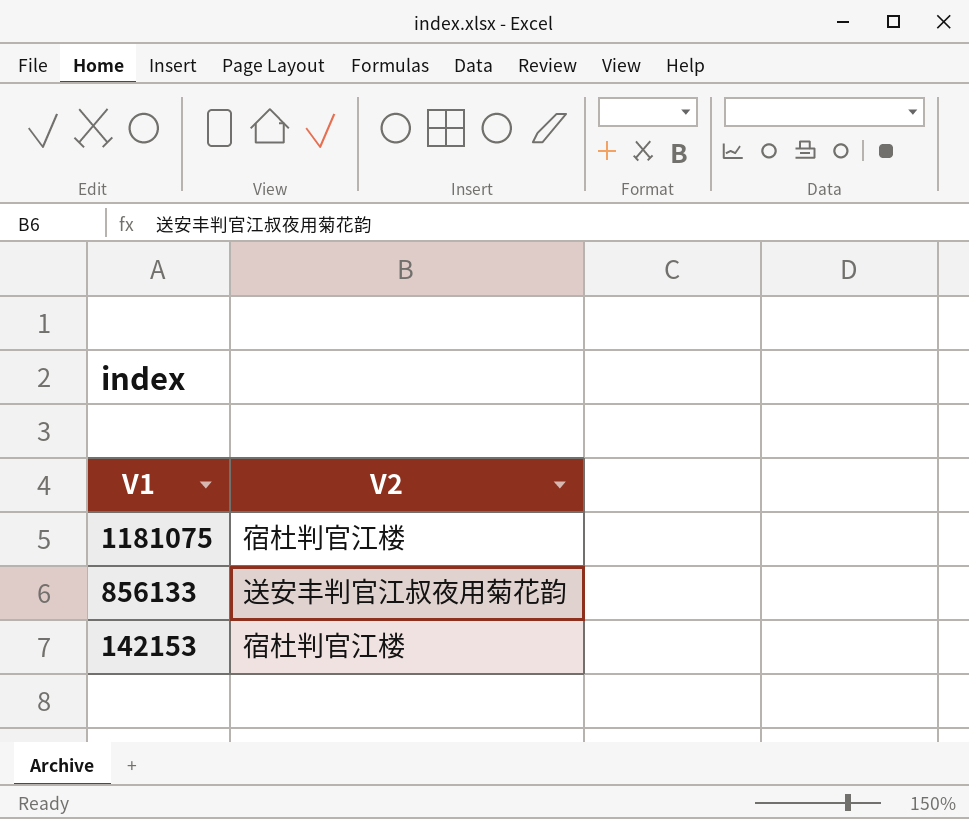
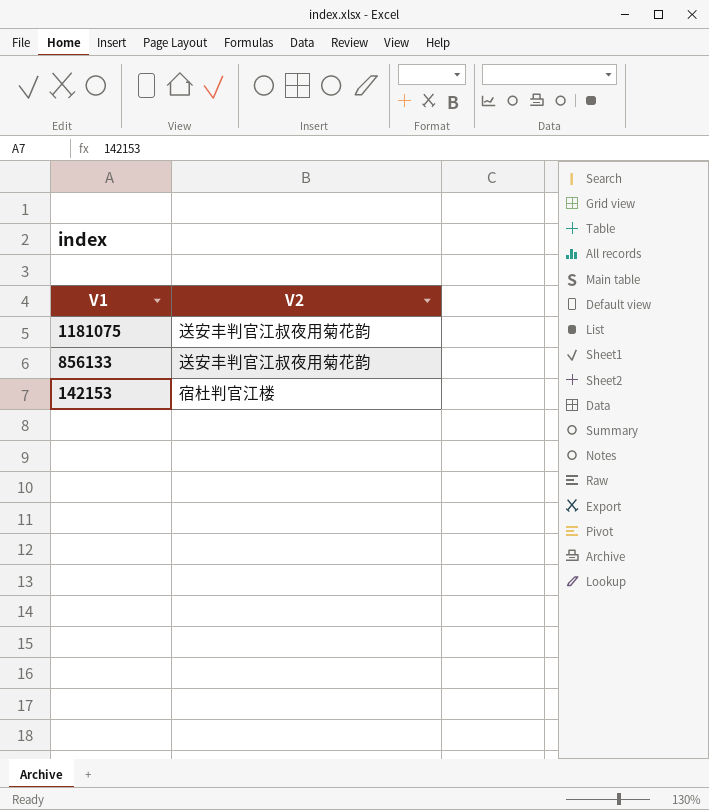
1181075 | V2: 宿杜判官江楼 -> 送安丰判官江叔夜用菊花韵

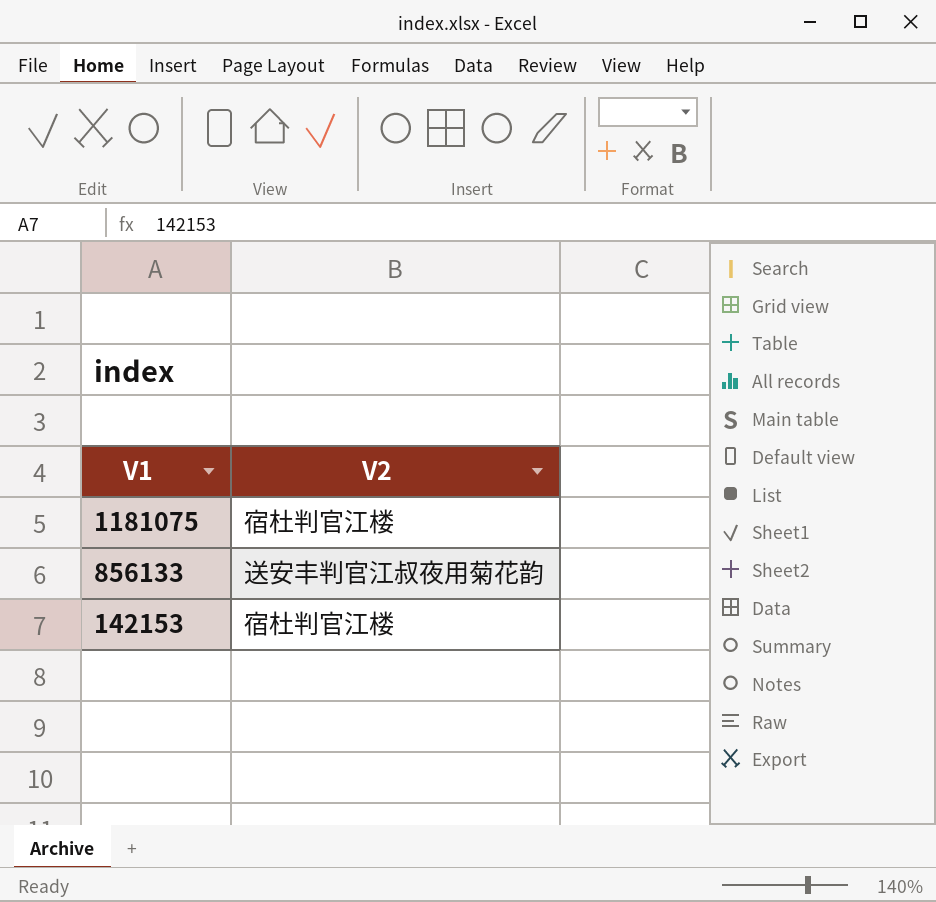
1181075 | V2: 送安丰判官江叔夜用菊花韵 -> 宿杜判官江楼

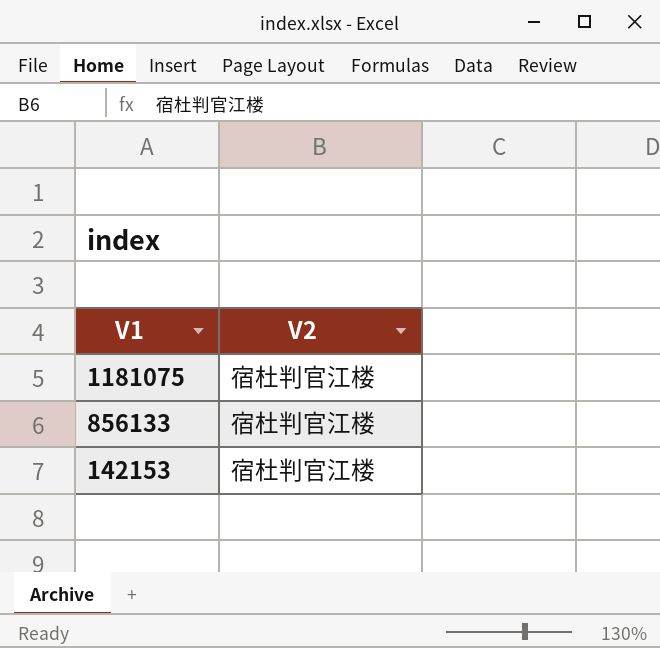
856133 | V2: 送安丰判官江叔夜用菊花韵 -> 宿杜判官江楼

